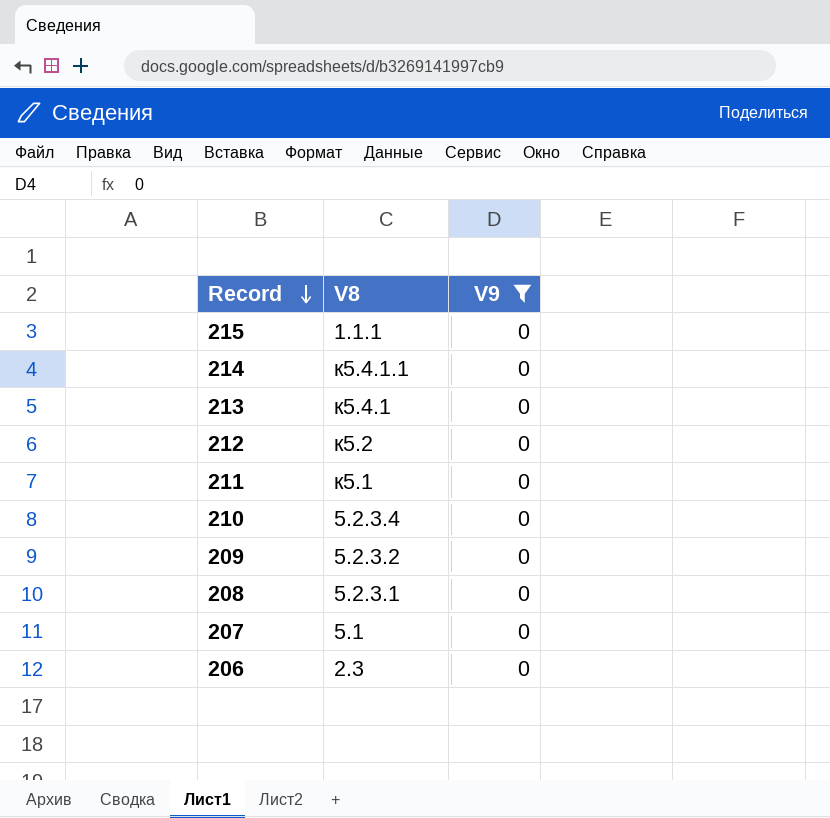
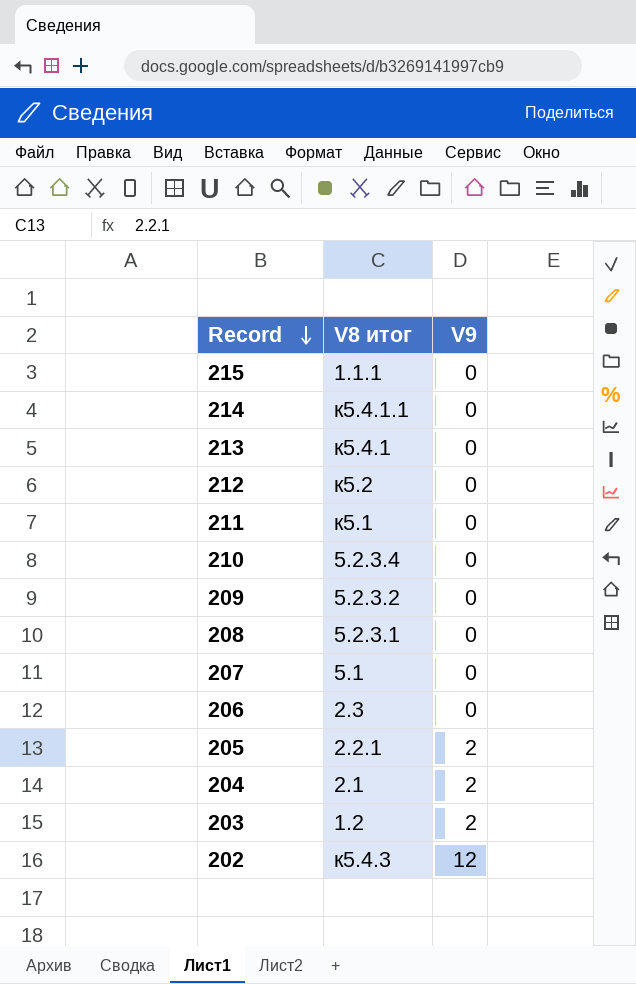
filter: V9 = 0 -> none
column name: V8 -> V8 итог

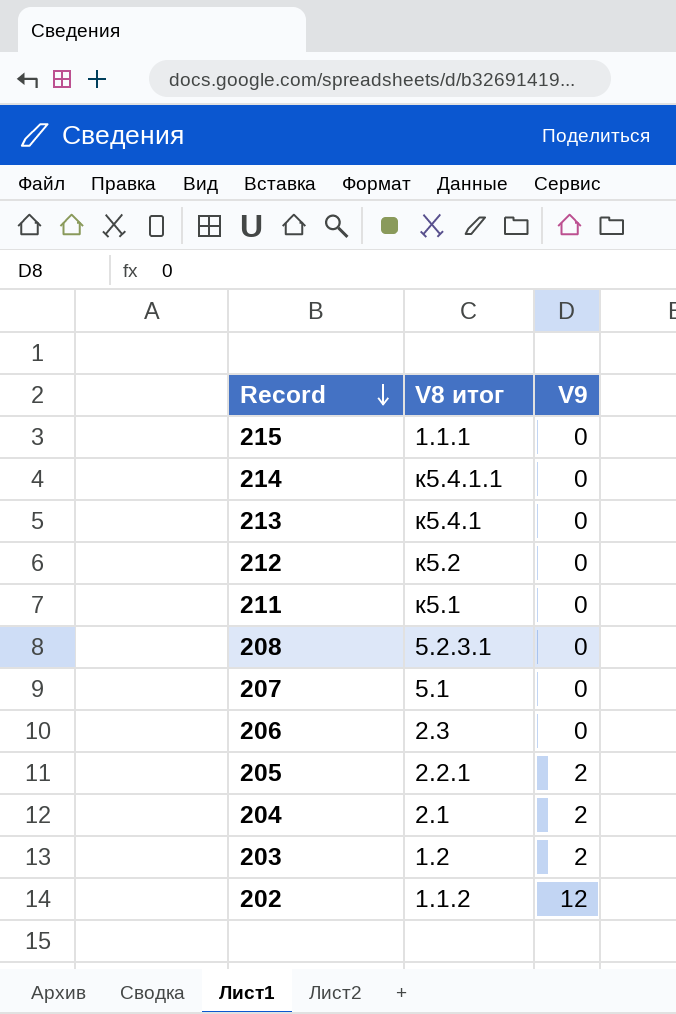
row 210: 5.2.3.4 | 0 -> none
row 209: 5.2.3.2 | 0 -> none
202 | V8 итог: к5.4.3 -> 1.1.2

